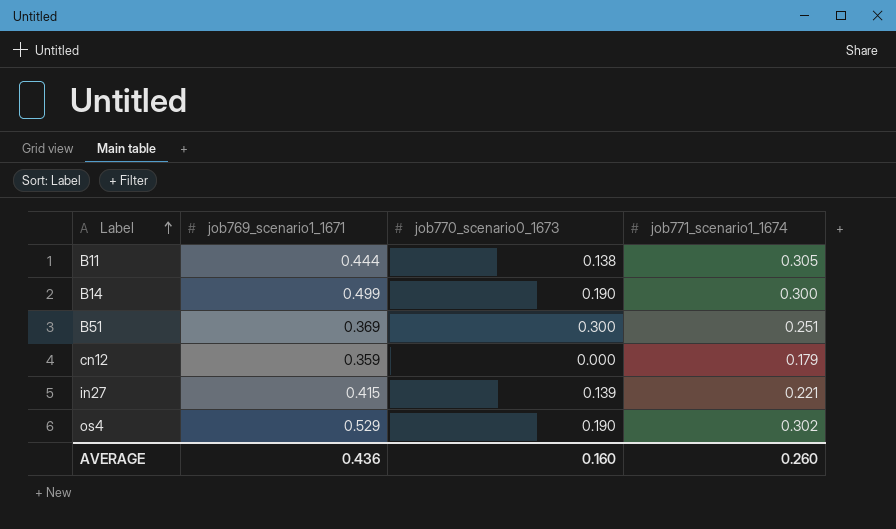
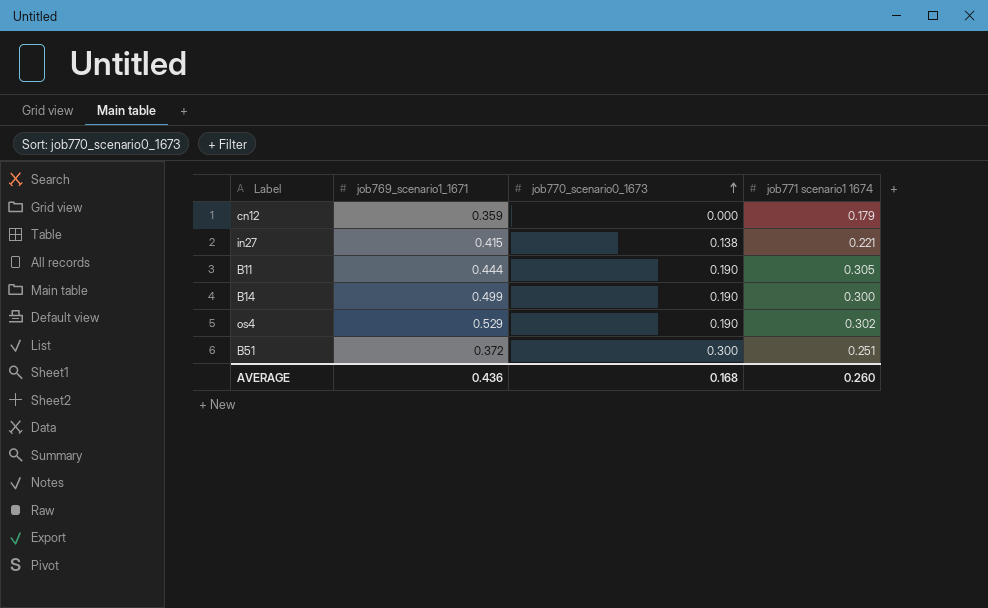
row order: Label ascending -> job770_scenario0_1673 ascending
column name: job771_scenario1_1674 -> job771 scenario1 1674
in27 | job770_scenario0_1673: 0.139 -> 0.138
B11 | job770_scenario0_1673: 0.138 -> 0.190
B51 | job769_scenario1_1671: 0.369 -> 0.372
AVERAGE | job770_scenario0_1673: 0.160 -> 0.168

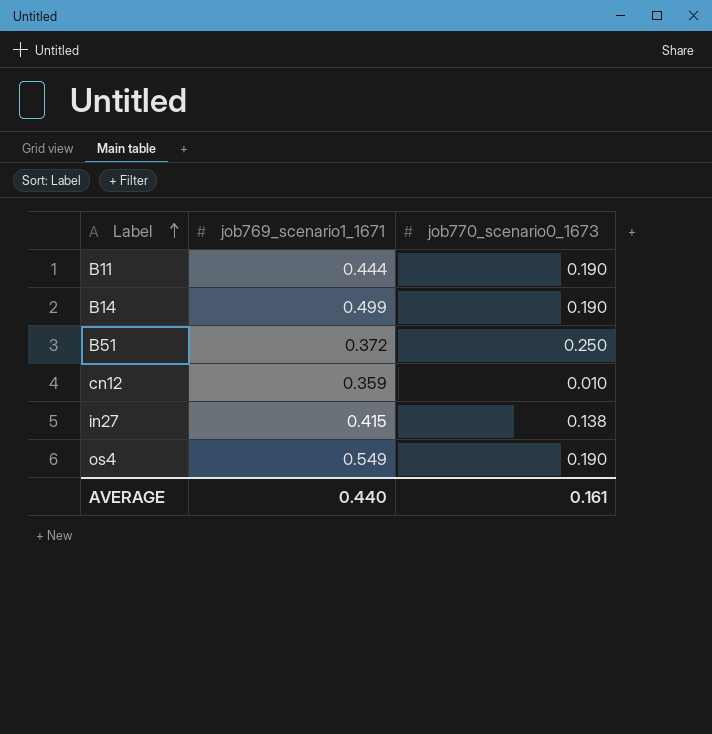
row order: job770_scenario0_1673 ascending -> Label ascending
column job771 scenario1 1674 | position: 4 -> none
B51 | job770_scenario0_1673: 0.300 -> 0.250
cn12 | job770_scenario0_1673: 0.000 -> 0.010
os4 | job769_scenario1_1671: 0.529 -> 0.549
AVERAGE | job769_scenario1_1671: 0.436 -> 0.440
AVERAGE | job770_scenario0_1673: 0.168 -> 0.161

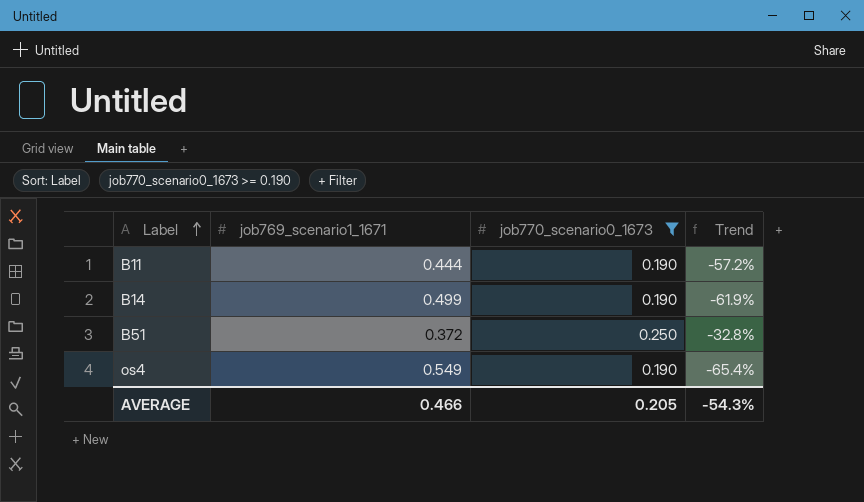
filter: none -> job770_scenario0_1673 >= 0.190
column Trend | formula: none -> ([job770_scenario0_1673] - [job769_scenario1_1671]) / [job769_scenario1_1671]
AVERAGE | job769_scenario1_1671: 0.440 -> 0.466
AVERAGE | job770_scenario0_1673: 0.161 -> 0.205

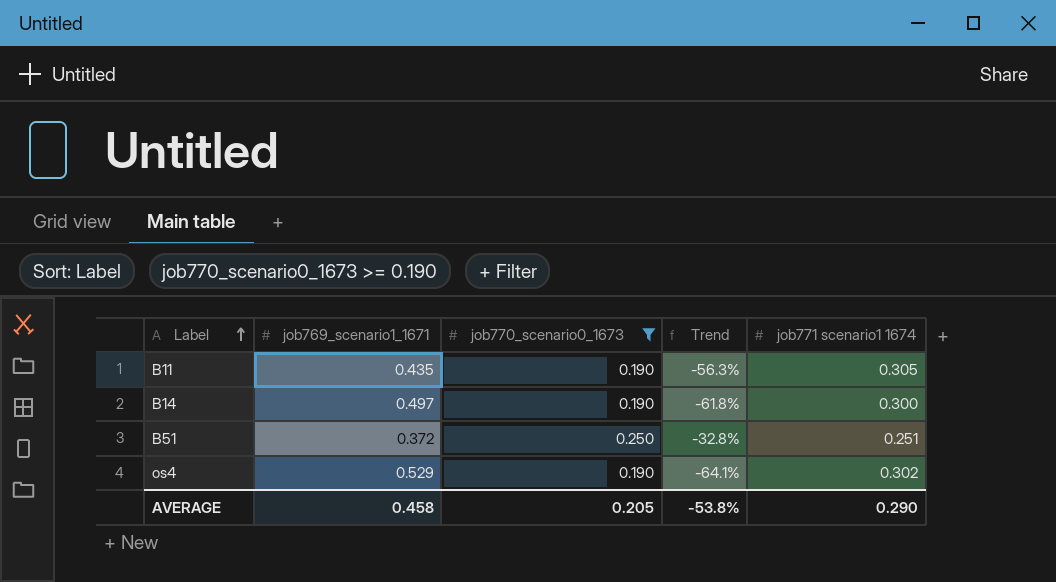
column job771 scenario1 1674 | position: none -> 5
B11 | job769_scenario1_1671: 0.444 -> 0.435
B11 | Trend: -57.2% -> -56.3%
B14 | job769_scenario1_1671: 0.499 -> 0.497
B14 | Trend: -61.9% -> -61.8%
os4 | job769_scenario1_1671: 0.549 -> 0.529
os4 | Trend: -65.4% -> -64.1%
AVERAGE | job769_scenario1_1671: 0.466 -> 0.458
AVERAGE | Trend: -54.3% -> -53.8%

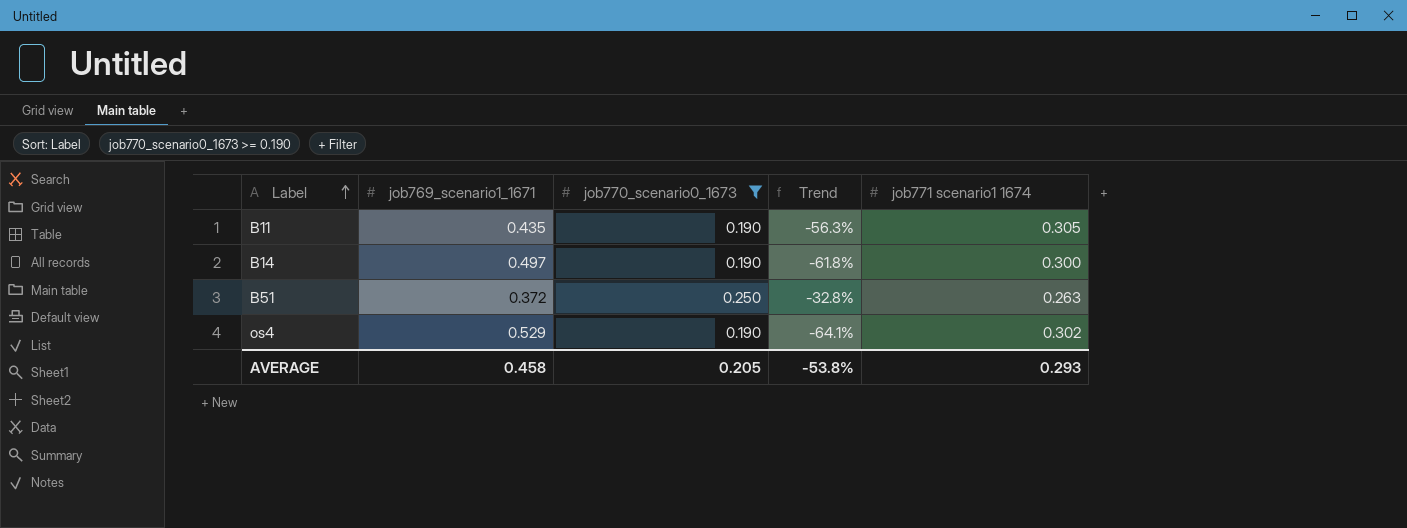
B51 | job771 scenario1 1674: 0.251 -> 0.263
AVERAGE | job771 scenario1 1674: 0.290 -> 0.293

